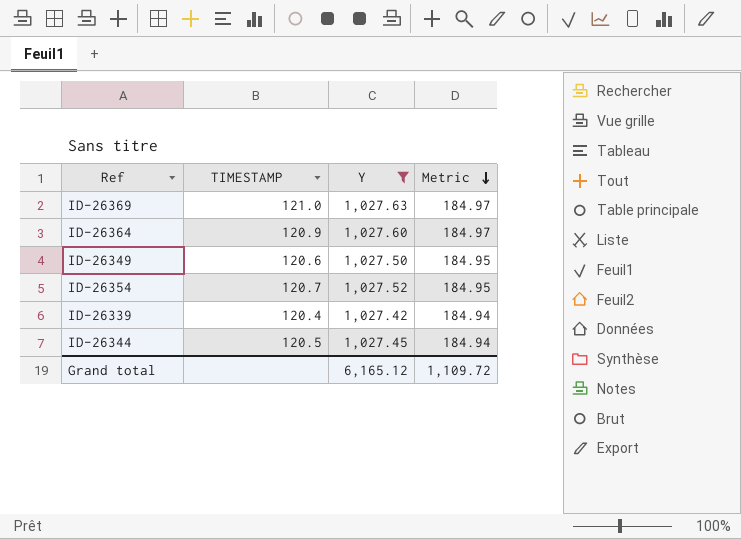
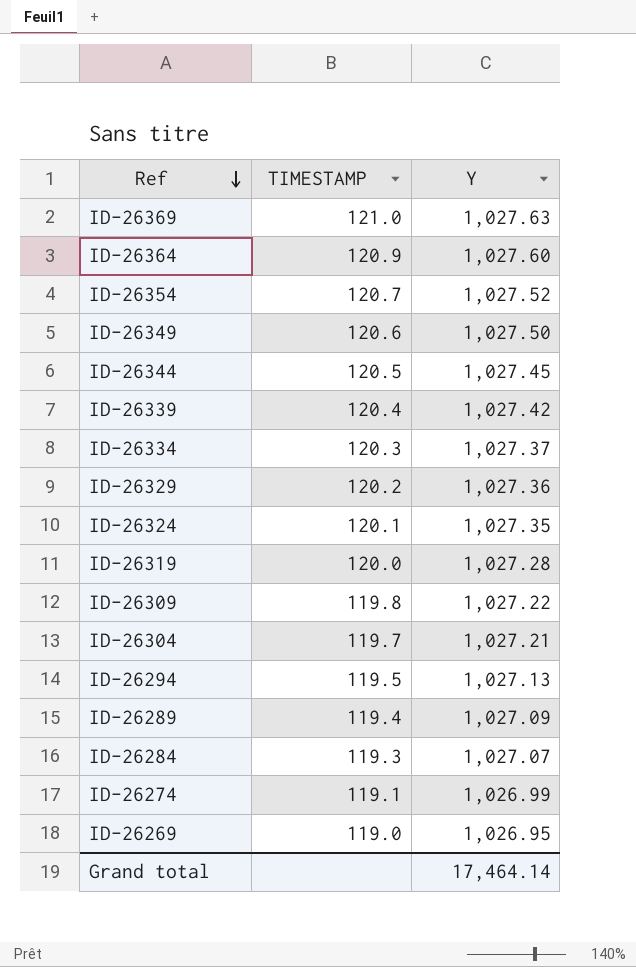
filter: Y >= 1,027.42 -> none
row order: Metric descending -> Ref descending
column Metric | formula: [Y] * 0.18 -> none
Grand total | Y: 6,165.12 -> 17,464.14

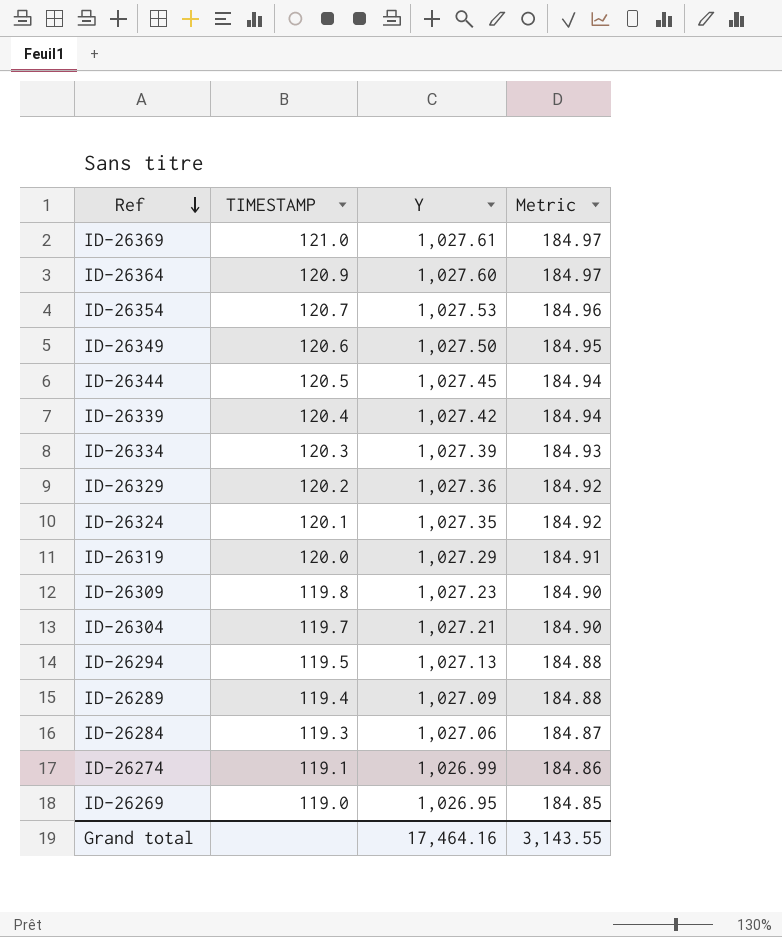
column Metric | formula: none -> [Y] * 0.18
ID-26369 | Y: 1,027.63 -> 1,027.61
ID-26354 | Y: 1,027.52 -> 1,027.53
ID-26334 | Y: 1,027.37 -> 1,027.39
ID-26319 | Y: 1,027.28 -> 1,027.29
ID-26309 | Y: 1,027.22 -> 1,027.23
ID-26284 | Y: 1,027.07 -> 1,027.06
Grand total | Y: 17,464.14 -> 17,464.16

